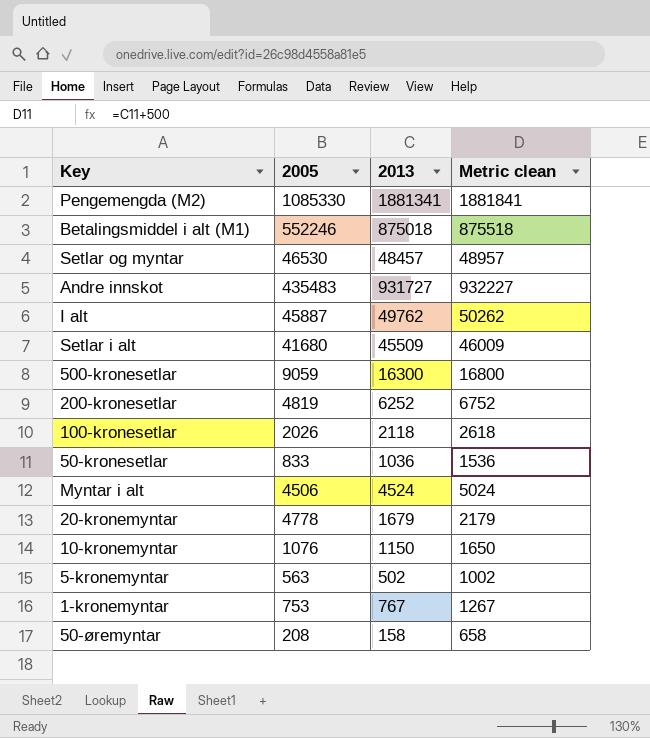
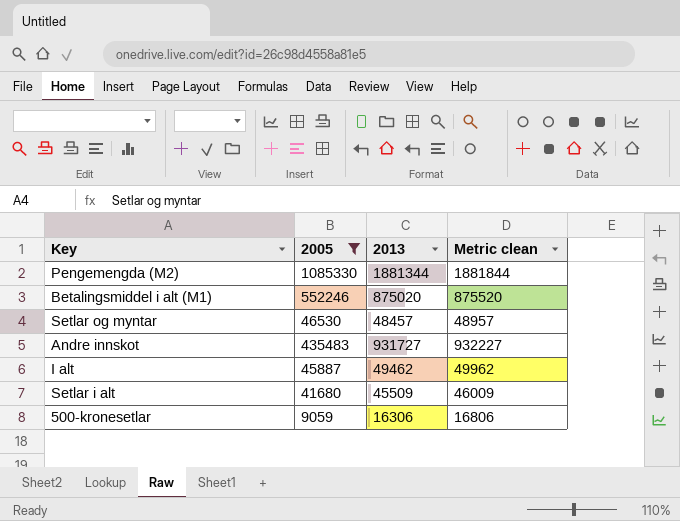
filter: none -> 2005 >= 9059
Pengemengda (M2) | 2013: 1881341 -> 1881344
Pengemengda (M2) | Metric clean: 1881841 -> 1881844
Betalingsmiddel i alt (M1) | 2013: 875018 -> 875020
Betalingsmiddel i alt (M1) | Metric clean: 875518 -> 875520
I alt | 2013: 49762 -> 49462
I alt | Metric clean: 50262 -> 49962
500-kronesetlar | 2013: 16300 -> 16306
500-kronesetlar | Metric clean: 16800 -> 16806

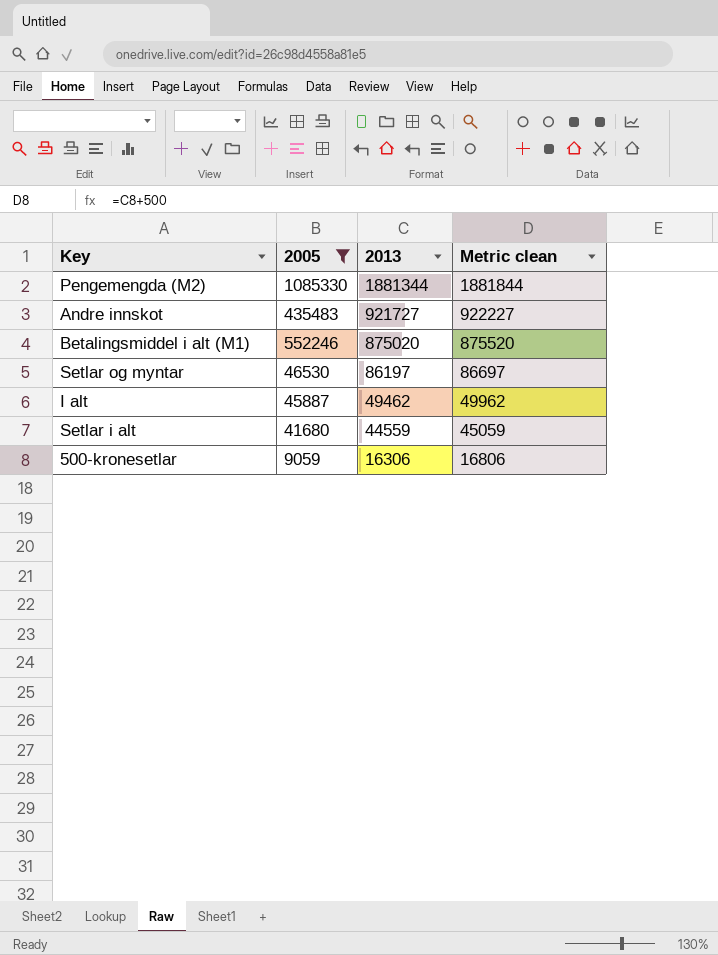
row order: none -> 2013 descending
Andre innskot | 2013: 931727 -> 921727
Andre innskot | Metric clean: 932227 -> 922227
Setlar og myntar | 2013: 48457 -> 86197
Setlar og myntar | Metric clean: 48957 -> 86697
Setlar i alt | 2013: 45509 -> 44559
Setlar i alt | Metric clean: 46009 -> 45059

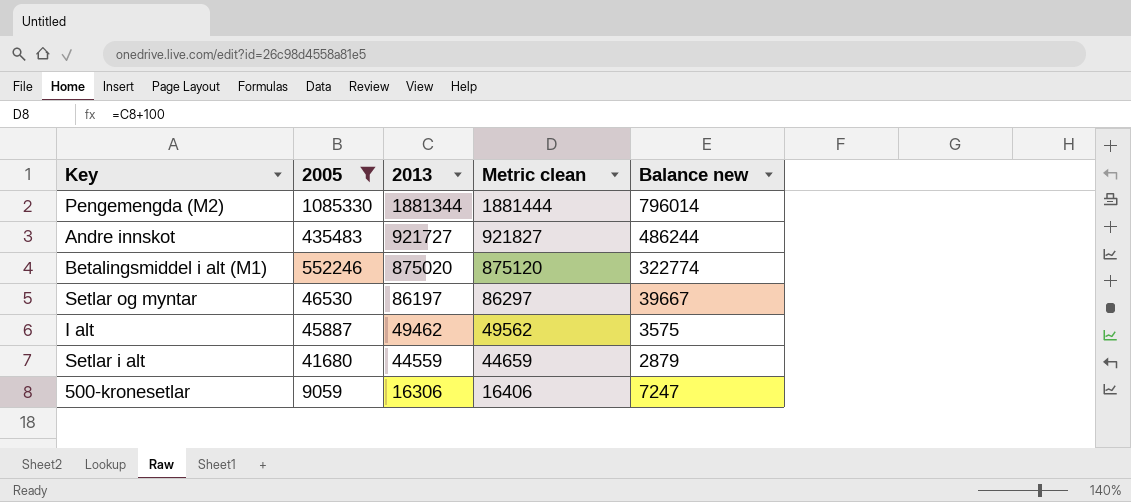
column Metric clean | formula: [2013] + 500 -> [2013] + 100
column Balance new | formula: none -> [2013] - [2005]

